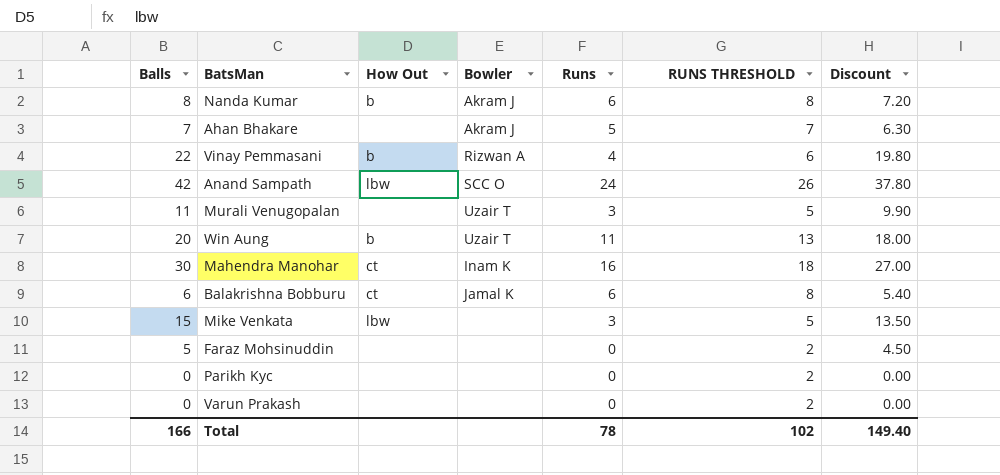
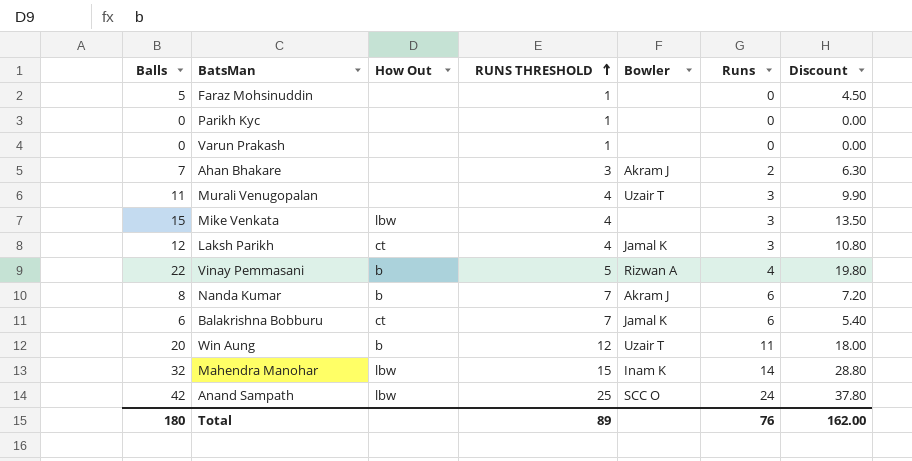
row order: none -> RUNS THRESHOLD ascending
column RUNS THRESHOLD | formula: [Runs] + 2 -> [Runs] + 1
column RUNS THRESHOLD | position: 6 -> 4
Ahan Bhakare | Runs: 5 -> 2
row Laksh Parikh: none -> 12 | ct | 4 | Jamal K | 3 | 10.80
Mahendra Manohar | Balls: 30 -> 32
Mahendra Manohar | How Out: ct -> lbw
Mahendra Manohar | Runs: 16 -> 14
Mahendra Manohar | Discount: 27.00 -> 28.80
Total | Balls: 166 -> 180
Total | RUNS THRESHOLD: 102 -> 89
Total | Runs: 78 -> 76
Total | Discount: 149.40 -> 162.00

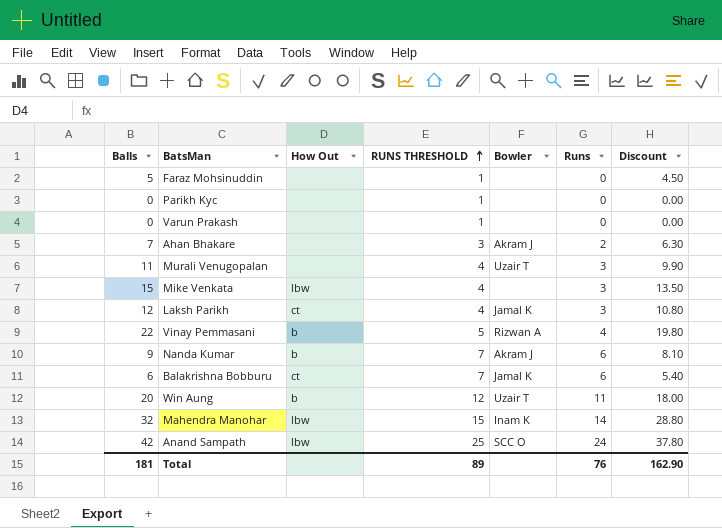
Nanda Kumar | Balls: 8 -> 9
Nanda Kumar | Discount: 7.20 -> 8.10
Total | Balls: 180 -> 181
Total | Discount: 162.00 -> 162.90

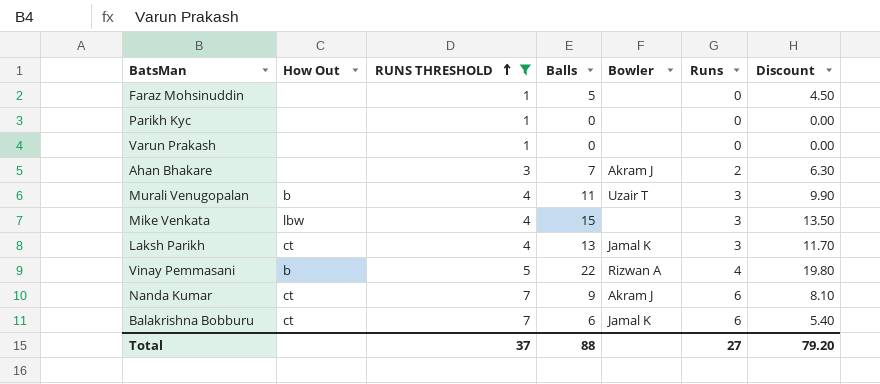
filter: none -> RUNS THRESHOLD <= 7
column Balls | position: 1 -> 4
Murali Venugopalan | How Out: none -> b
Laksh Parikh | Balls: 12 -> 13
Laksh Parikh | Discount: 10.80 -> 11.70
Nanda Kumar | How Out: b -> ct
Total | RUNS THRESHOLD: 89 -> 37
Total | Balls: 181 -> 88
Total | Runs: 76 -> 27
Total | Discount: 162.90 -> 79.20

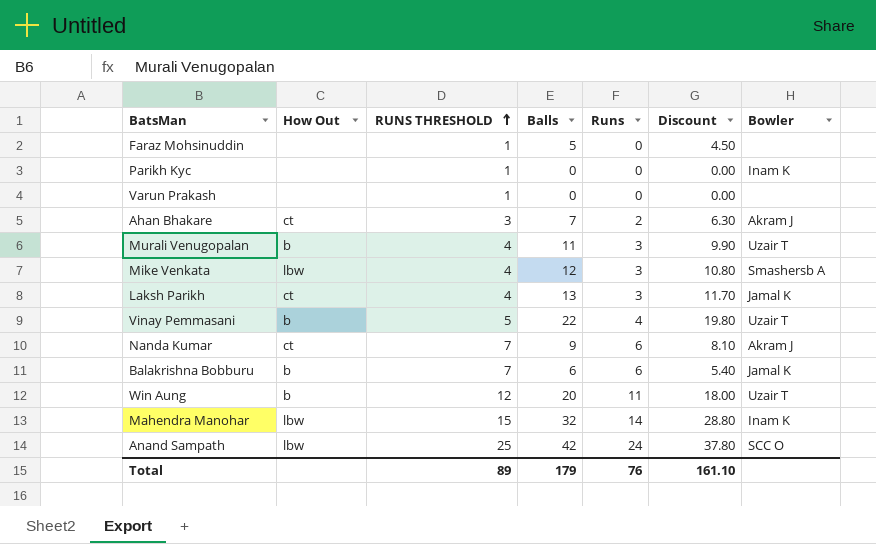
filter: RUNS THRESHOLD <= 7 -> none
column Bowler | position: 5 -> 7
Parikh Kyc | Bowler: none -> Inam K
Ahan Bhakare | How Out: none -> ct
Mike Venkata | Balls: 15 -> 12
Mike Venkata | Discount: 13.50 -> 10.80
Mike Venkata | Bowler: none -> Smashersb A
Vinay Pemmasani | Bowler: Rizwan A -> Uzair T
Balakrishna Bobburu | How Out: ct -> b
Total | RUNS THRESHOLD: 37 -> 89
Total | Balls: 88 -> 179
Total | Runs: 27 -> 76
Total | Discount: 79.20 -> 161.10

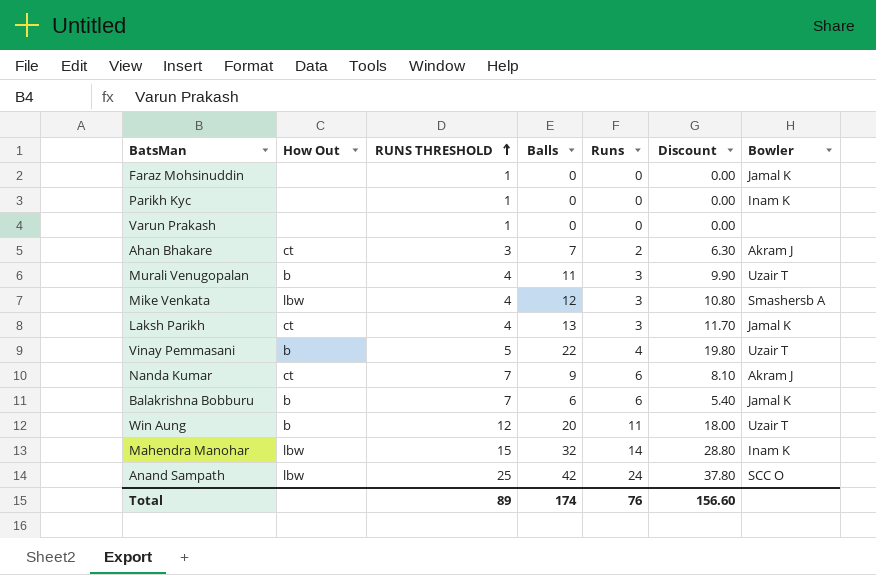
Faraz Mohsinuddin | Balls: 5 -> 0
Faraz Mohsinuddin | Discount: 4.50 -> 0.00
Faraz Mohsinuddin | Bowler: none -> Jamal K
Total | Balls: 179 -> 174
Total | Discount: 161.10 -> 156.60

